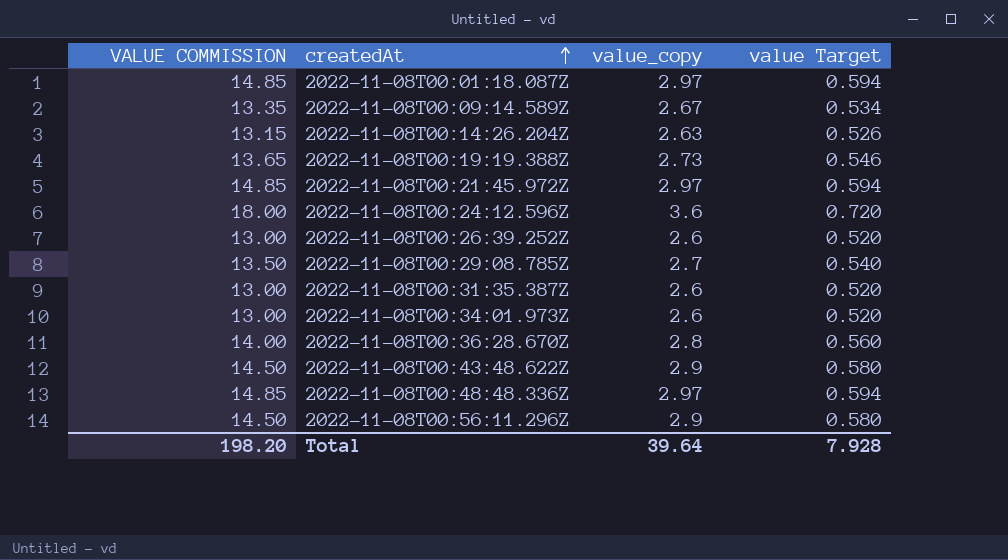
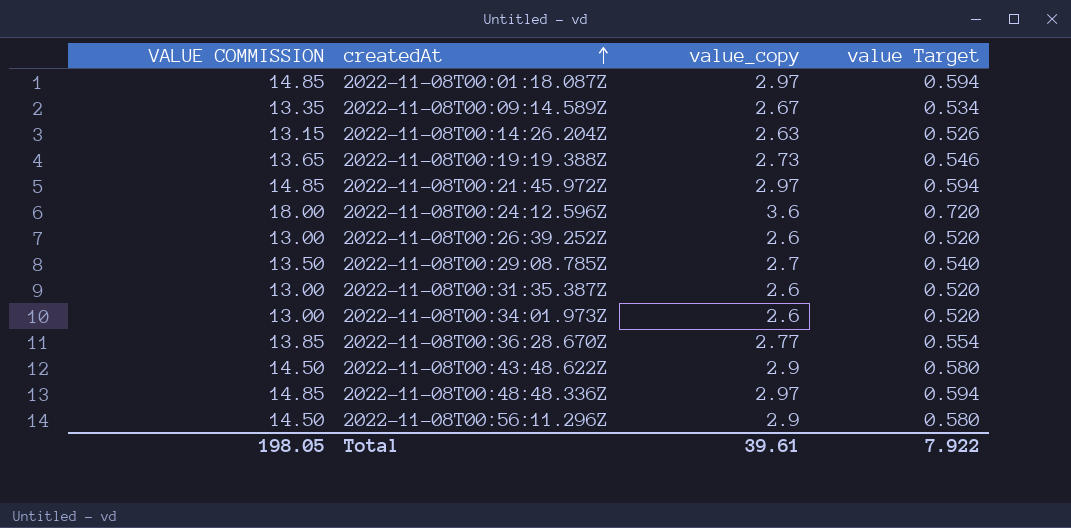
2022-11-08T00:36:28.670Z | VALUE COMMISSION: 14.00 -> 13.85
2022-11-08T00:36:28.670Z | value_copy: 2.8 -> 2.77
2022-11-08T00:36:28.670Z | value Target: 0.560 -> 0.554
Total | VALUE COMMISSION: 198.20 -> 198.05
Total | value_copy: 39.64 -> 39.61
Total | value Target: 7.928 -> 7.922

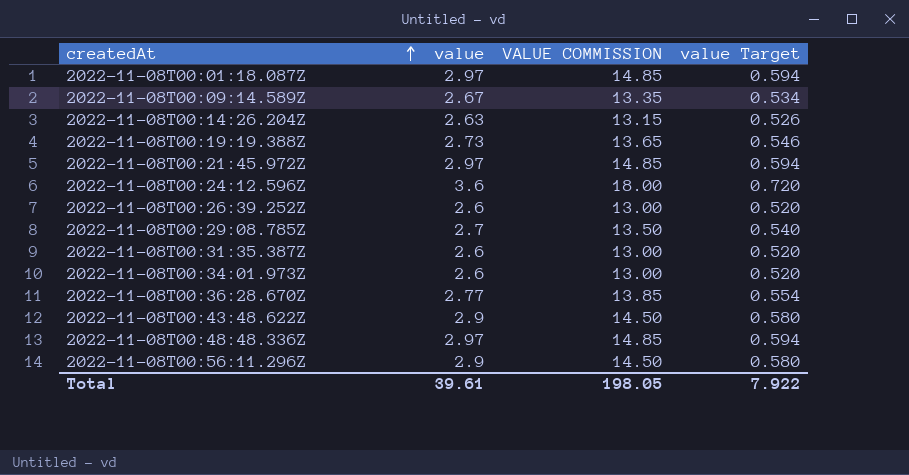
column name: value_copy -> value
column VALUE COMMISSION | position: 1 -> 3

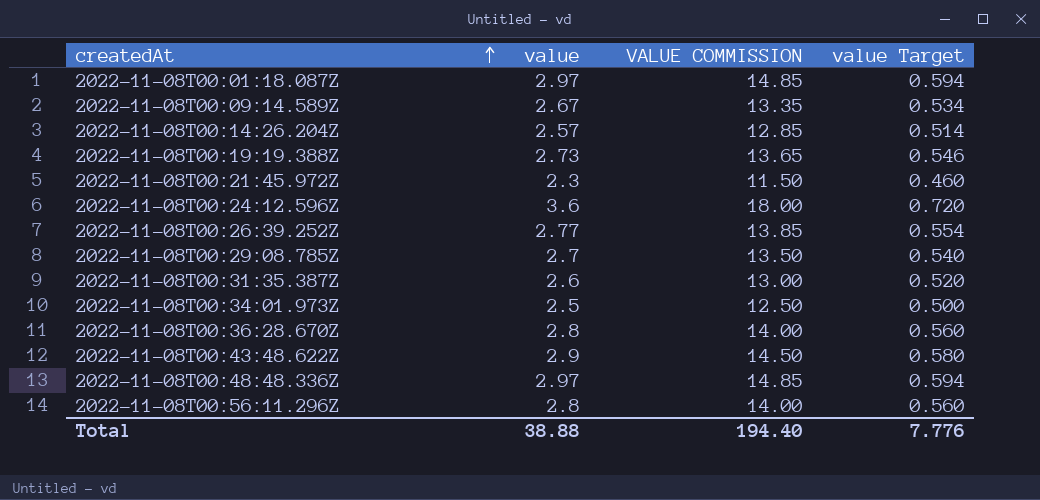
2022-11-08T00:14:26.204Z | value: 2.63 -> 2.57
2022-11-08T00:14:26.204Z | VALUE COMMISSION: 13.15 -> 12.85
2022-11-08T00:14:26.204Z | value Target: 0.526 -> 0.514
2022-11-08T00:21:45.972Z | value: 2.97 -> 2.3
2022-11-08T00:21:45.972Z | VALUE COMMISSION: 14.85 -> 11.50
2022-11-08T00:21:45.972Z | value Target: 0.594 -> 0.460
2022-11-08T00:26:39.252Z | value: 2.6 -> 2.77
2022-11-08T00:26:39.252Z | VALUE COMMISSION: 13.00 -> 13.85
2022-11-08T00:26:39.252Z | value Target: 0.520 -> 0.554
2022-11-08T00:34:01.973Z | value: 2.6 -> 2.5
2022-11-08T00:34:01.973Z | VALUE COMMISSION: 13.00 -> 12.50
2022-11-08T00:34:01.973Z | value Target: 0.520 -> 0.500
2022-11-08T00:36:28.670Z | value: 2.77 -> 2.8
2022-11-08T00:36:28.670Z | VALUE COMMISSION: 13.85 -> 14.00
2022-11-08T00:36:28.670Z | value Target: 0.554 -> 0.560
2022-11-08T00:56:11.296Z | value: 2.9 -> 2.8
2022-11-08T00:56:11.296Z | VALUE COMMISSION: 14.50 -> 14.00
2022-11-08T00:56:11.296Z | value Target: 0.580 -> 0.560
Total | value: 39.61 -> 38.88
Total | VALUE COMMISSION: 198.05 -> 194.40
Total | value Target: 7.922 -> 7.776

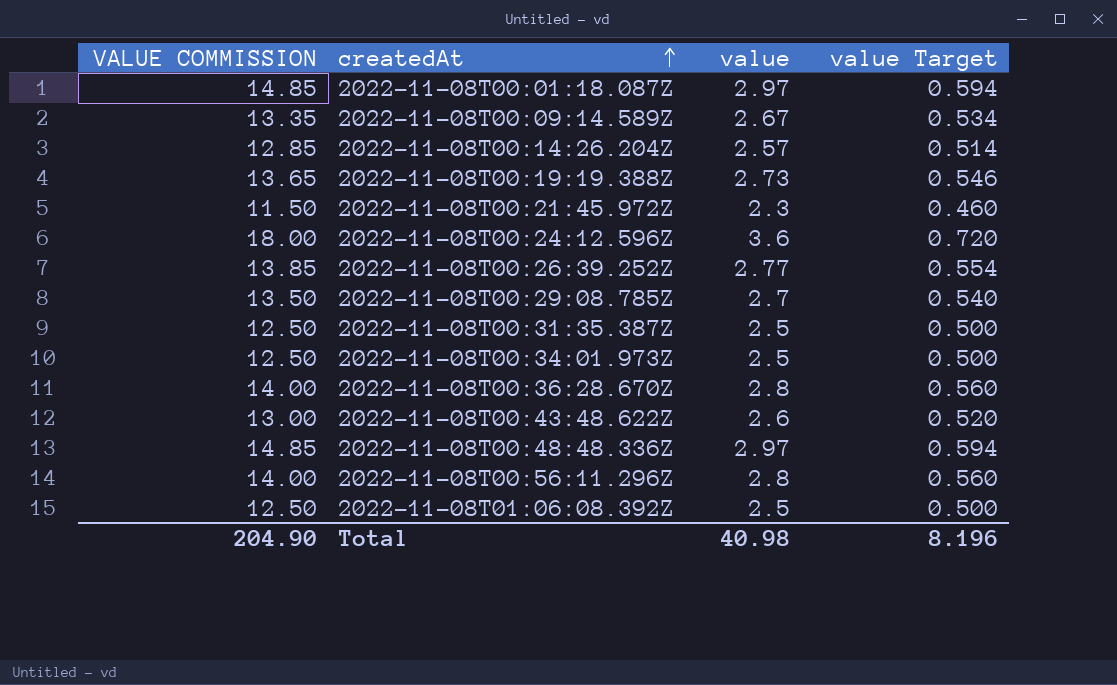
column VALUE COMMISSION | position: 3 -> 1
2022-11-08T00:31:35.387Z | VALUE COMMISSION: 13.00 -> 12.50
2022-11-08T00:31:35.387Z | value: 2.6 -> 2.5
2022-11-08T00:31:35.387Z | value Target: 0.520 -> 0.500
2022-11-08T00:43:48.622Z | VALUE COMMISSION: 14.50 -> 13.00
2022-11-08T00:43:48.622Z | value: 2.9 -> 2.6
2022-11-08T00:43:48.622Z | value Target: 0.580 -> 0.520
row 2022-11-08T01:06:08.392Z: none -> 12.50 | 2.5 | 0.500
Total | VALUE COMMISSION: 194.40 -> 204.90
Total | value: 38.88 -> 40.98
Total | value Target: 7.776 -> 8.196

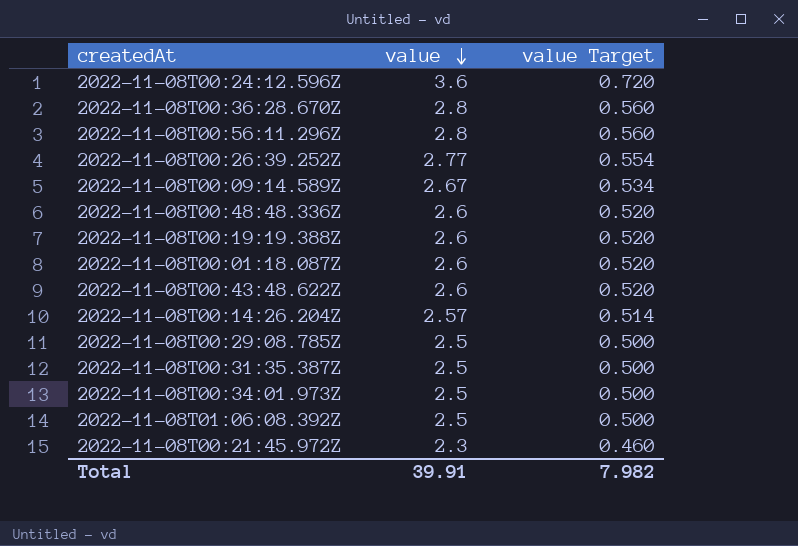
row order: createdAt ascending -> value descending
column VALUE COMMISSION | formula: [value] * 5 -> none
2022-11-08T00:48:48.336Z | value: 2.97 -> 2.6
2022-11-08T00:48:48.336Z | value Target: 0.594 -> 0.520
2022-11-08T00:19:19.388Z | value: 2.73 -> 2.6
2022-11-08T00:19:19.388Z | value Target: 0.546 -> 0.520
2022-11-08T00:01:18.087Z | value: 2.97 -> 2.6
2022-11-08T00:01:18.087Z | value Target: 0.594 -> 0.520
2022-11-08T00:29:08.785Z | value: 2.7 -> 2.5
2022-11-08T00:29:08.785Z | value Target: 0.540 -> 0.500
Total | value: 40.98 -> 39.91
Total | value Target: 8.196 -> 7.982

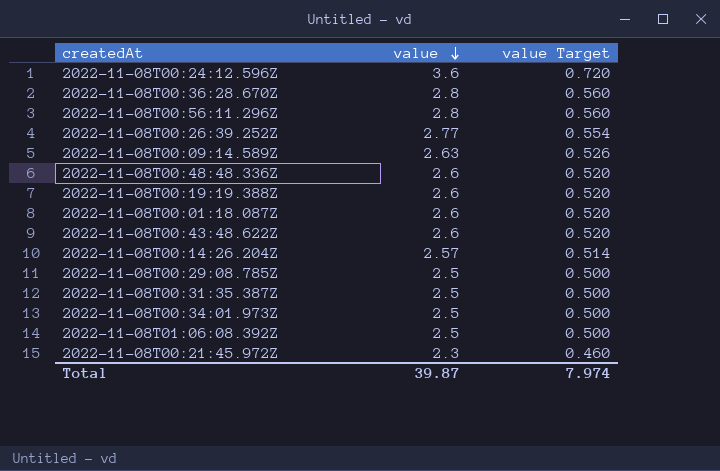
2022-11-08T00:09:14.589Z | value: 2.67 -> 2.63
2022-11-08T00:09:14.589Z | value Target: 0.534 -> 0.526
Total | value: 39.91 -> 39.87
Total | value Target: 7.982 -> 7.974

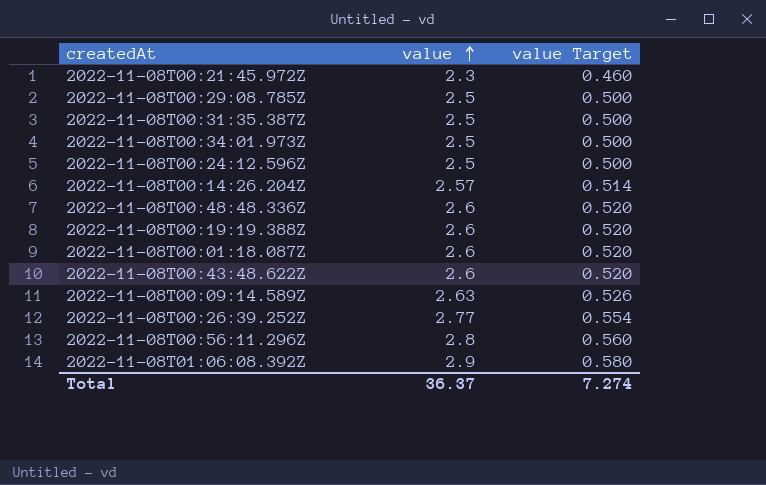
row order: value descending -> value ascending
row 2022-11-08T00:36:28.670Z: 2.8 | 0.560 -> none
2022-11-08T00:24:12.596Z | value: 3.6 -> 2.5
2022-11-08T00:24:12.596Z | value Target: 0.720 -> 0.500
2022-11-08T01:06:08.392Z | value: 2.5 -> 2.9
2022-11-08T01:06:08.392Z | value Target: 0.500 -> 0.580
Total | value: 39.87 -> 36.37
Total | value Target: 7.974 -> 7.274

